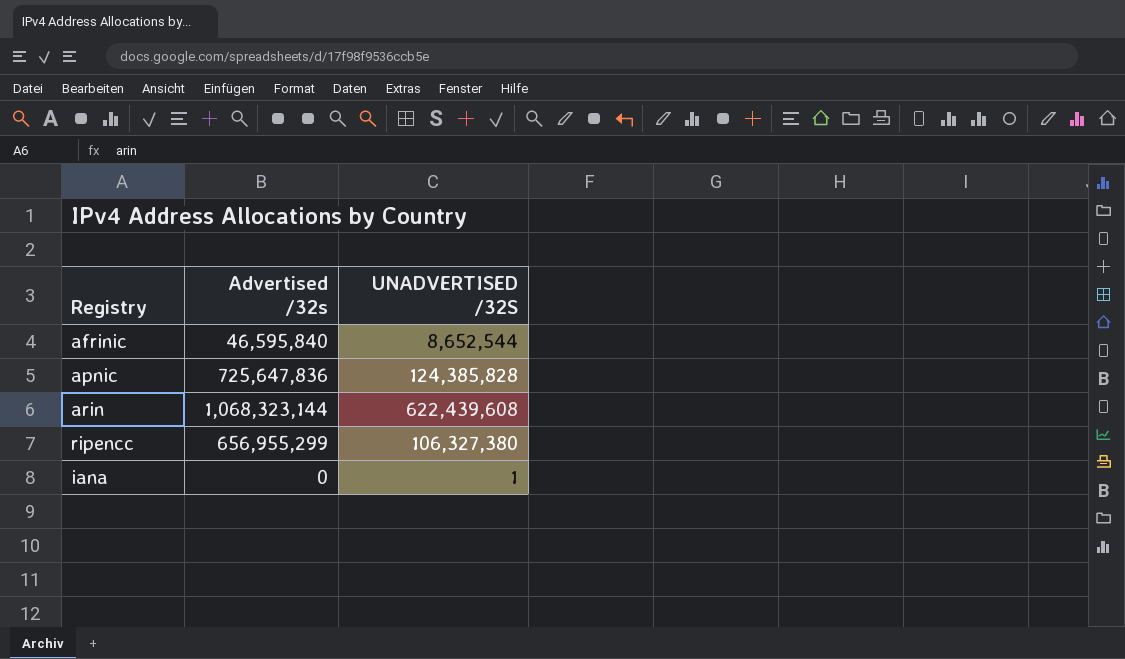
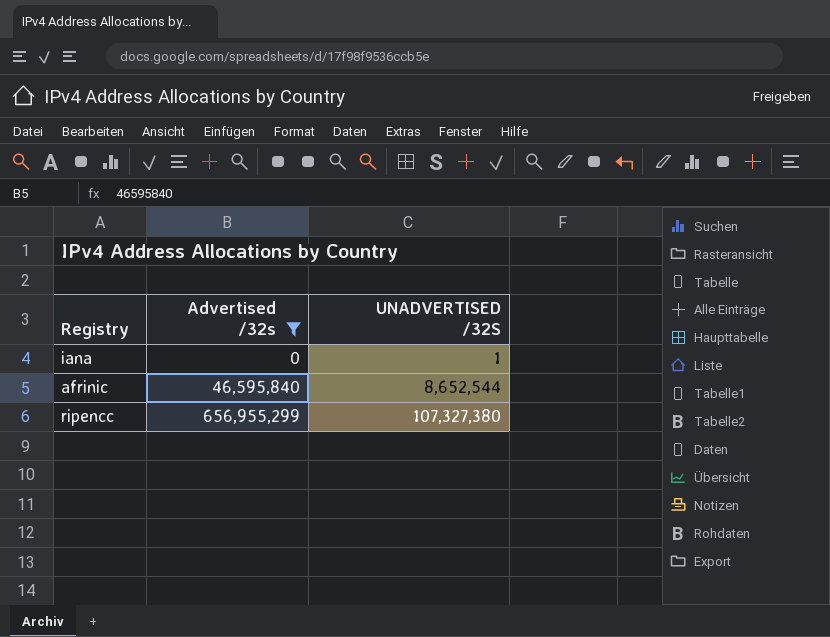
filter: none -> Advertised /32s <= 656,955,299
row order: none -> Advertised /32s ascending
ripencc | UNADVERTISED /32S: 106,327,380 -> 107,327,380

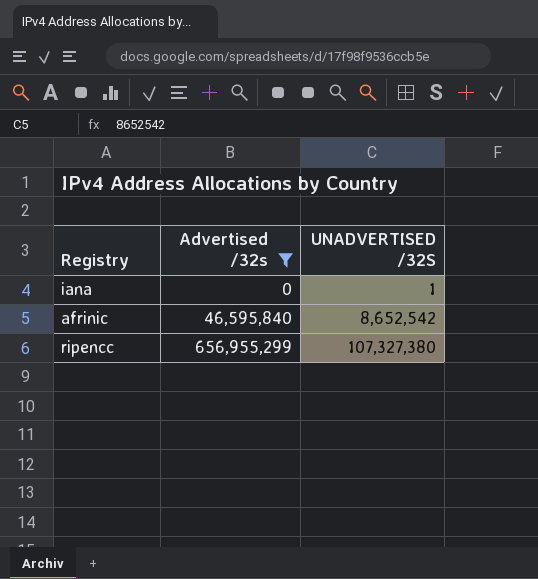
afrinic | UNADVERTISED /32S: 8,652,544 -> 8,652,542

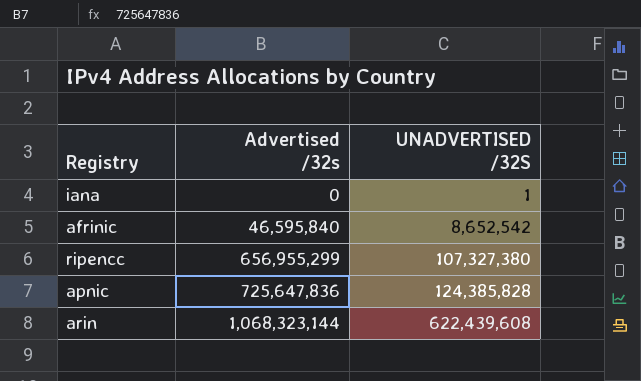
filter: Advertised /32s <= 656,955,299 -> none

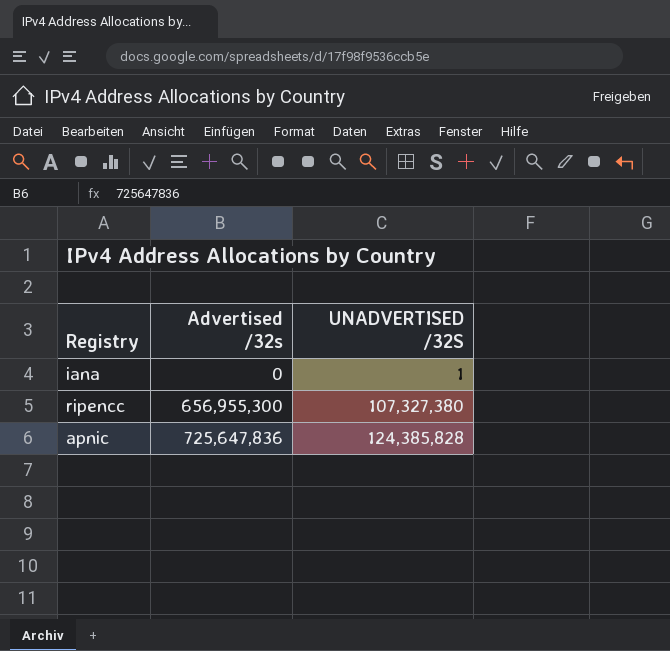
row afrinic: 46,595,840 | 8,652,542 -> none
row arin: 1,068,323,144 | 622,439,608 -> none
ripencc | Advertised /32s: 656,955,299 -> 656,955,300

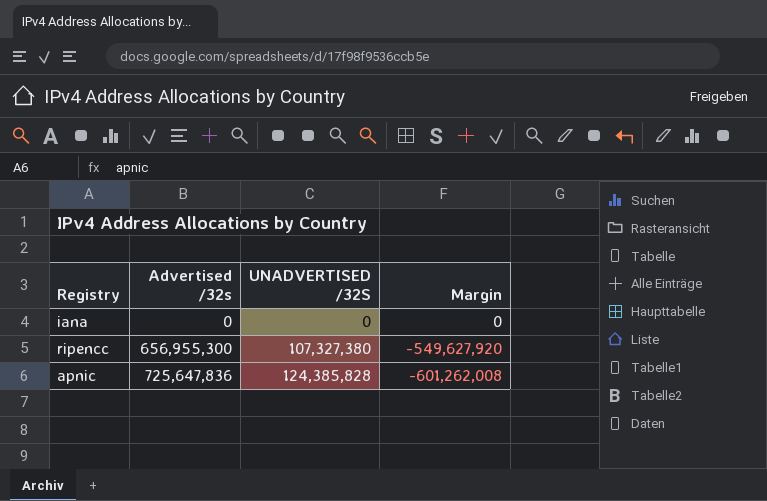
column Margin | formula: none -> [UNADVERTISED /32S] - [Advertised /32s]
iana | UNADVERTISED /32S: 1 -> 0

